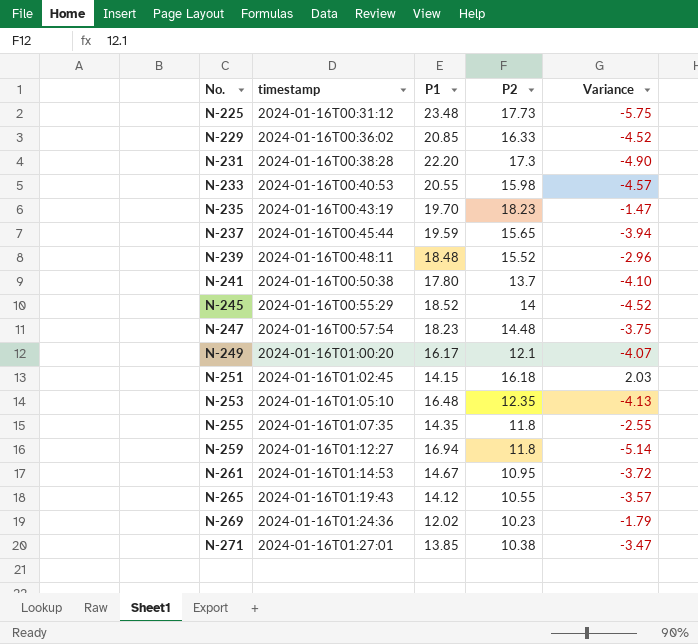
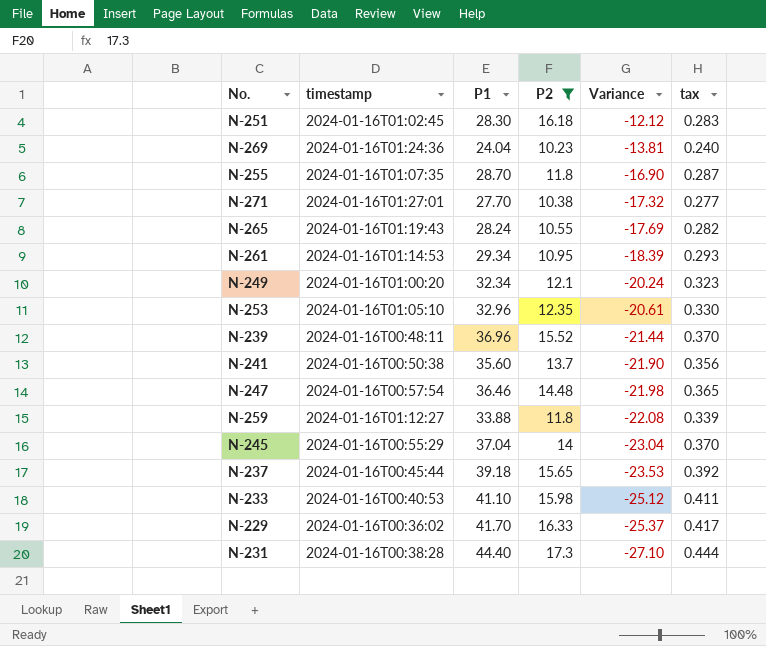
filter: none -> P2 <= 17.3
row order: No. ascending -> Variance descending
column tax | formula: none -> [P1] * 0.01
N-251 | P1: 14.15 -> 28.30
N-251 | Variance: 2.03 -> -12.12
N-269 | P1: 12.02 -> 24.04
N-269 | Variance: -1.79 -> -13.81
N-255 | P1: 14.35 -> 28.70
N-255 | Variance: -2.55 -> -16.90
N-271 | P1: 13.85 -> 27.70
N-271 | Variance: -3.47 -> -17.32
N-265 | P1: 14.12 -> 28.24
N-265 | Variance: -3.57 -> -17.69
N-261 | P1: 14.67 -> 29.34
N-261 | Variance: -3.72 -> -18.39
N-249 | P1: 16.17 -> 32.34
N-249 | Variance: -4.07 -> -20.24
N-253 | P1: 16.48 -> 32.96
N-253 | Variance: -4.13 -> -20.61
N-239 | P1: 18.48 -> 36.96
N-239 | Variance: -2.96 -> -21.44
N-241 | P1: 17.80 -> 35.60
N-241 | Variance: -4.10 -> -21.90
N-247 | P1: 18.23 -> 36.46
N-247 | Variance: -3.75 -> -21.98
N-259 | P1: 16.94 -> 33.88
N-259 | Variance: -5.14 -> -22.08
N-245 | P1: 18.52 -> 37.04
N-245 | Variance: -4.52 -> -23.04
N-237 | P1: 19.59 -> 39.18
N-237 | Variance: -3.94 -> -23.53
N-233 | P1: 20.55 -> 41.10
N-233 | Variance: -4.57 -> -25.12
N-229 | P1: 20.85 -> 41.70
N-229 | Variance: -4.52 -> -25.37
N-231 | P1: 22.20 -> 44.40
N-231 | Variance: -4.90 -> -27.10

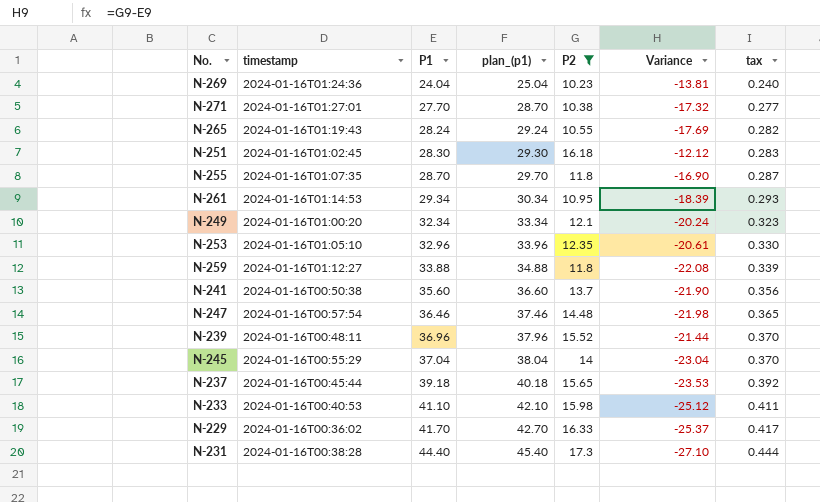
row order: Variance descending -> P1 ascending
column plan_(p1) | formula: none -> [P1] + 1

